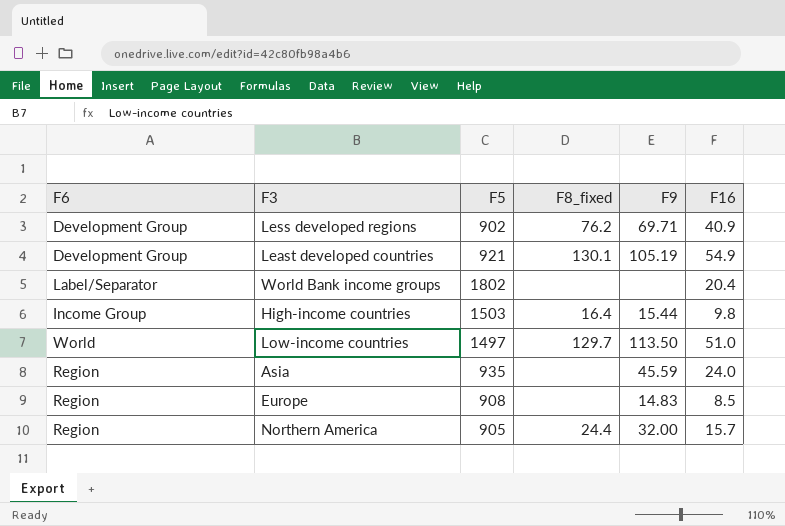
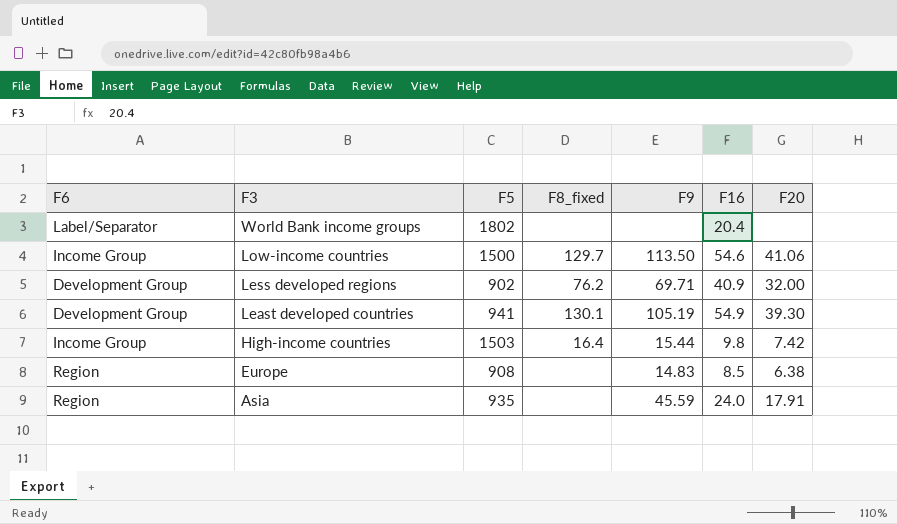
row order: none -> F3 descending
column F20 | position: none -> 7
row Northern America: Region | 905 | 24.4 | 32.00 | 15.7 -> none
Low-income countries | F6: World -> Income Group
Low-income countries | F5: 1497 -> 1500
Low-income countries | F16: 51.0 -> 54.6
Least developed countries | F5: 921 -> 941

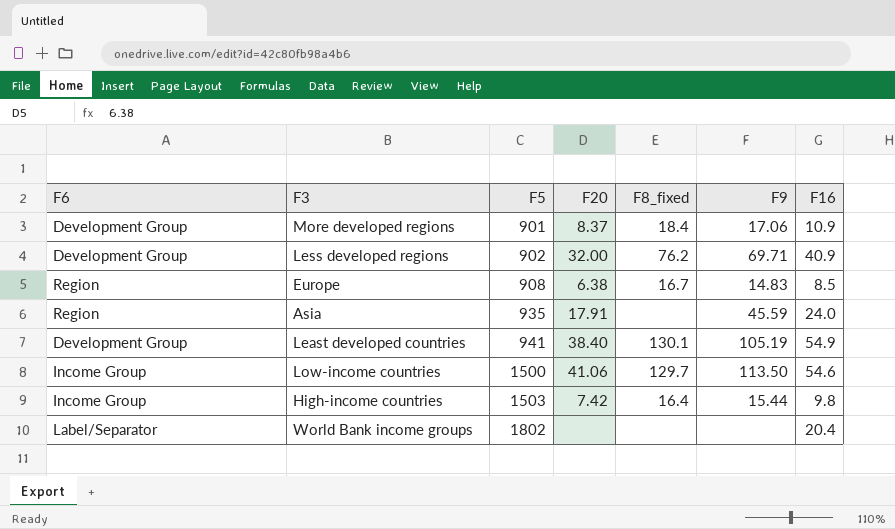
row order: F3 descending -> F5 ascending
column F20 | position: 7 -> 4
row More developed regions: none -> Development Group | 901 | 8.37 | 18.4 | 17.06 | 10.9
Europe | F8_fixed: none -> 16.7
Least developed countries | F20: 39.30 -> 38.40

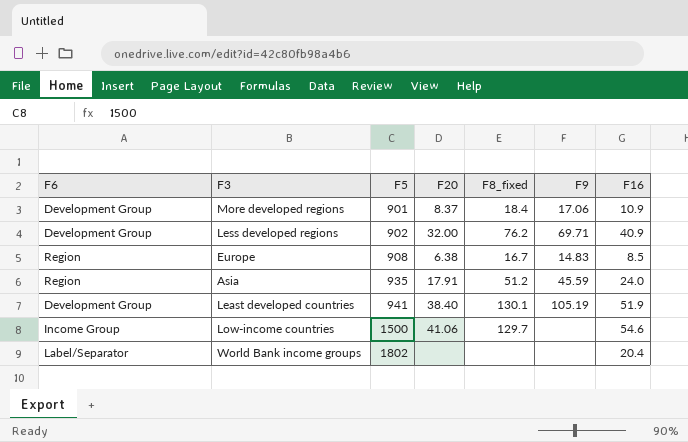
row High-income countries: Income Group | 1503 | 7.42 | 16.4 | 15.44 | 9.8 -> none
Asia | F8_fixed: none -> 51.2
Least developed countries | F16: 54.9 -> 51.9
Low-income countries | F9: 113.50 -> none

